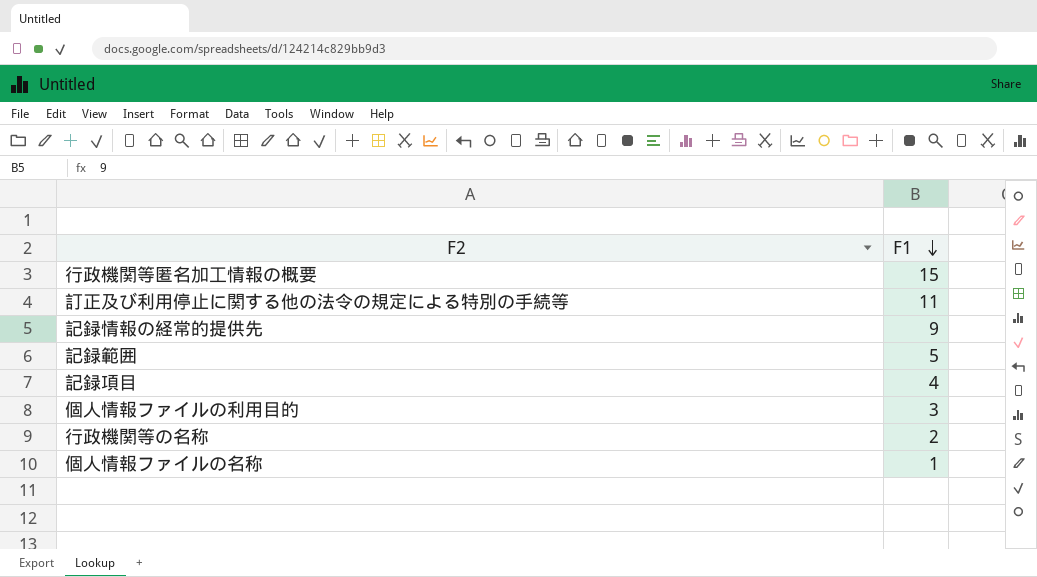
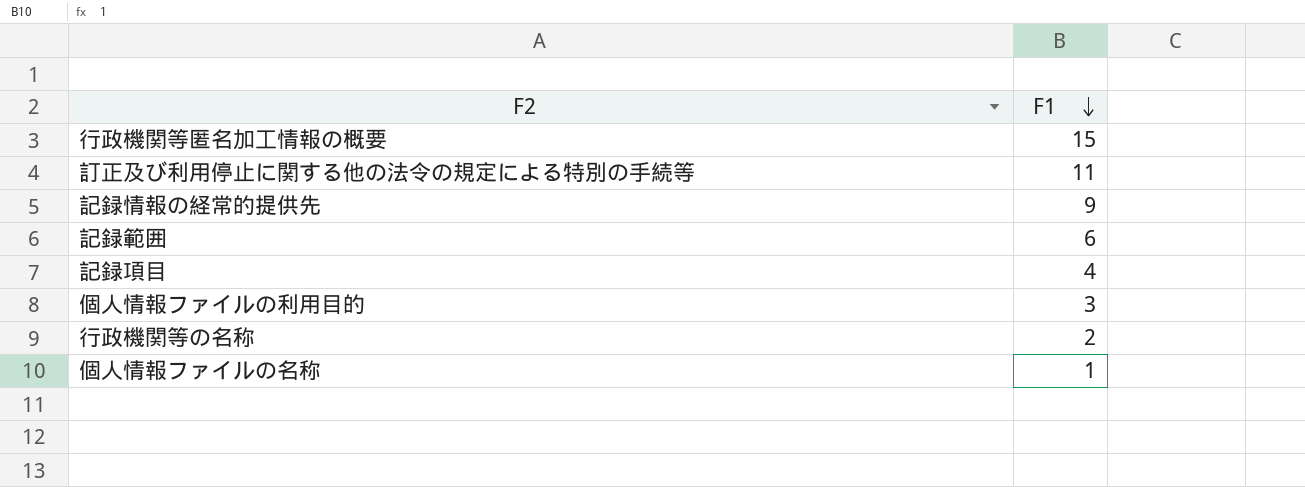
記録範囲 | F1: 5 -> 6

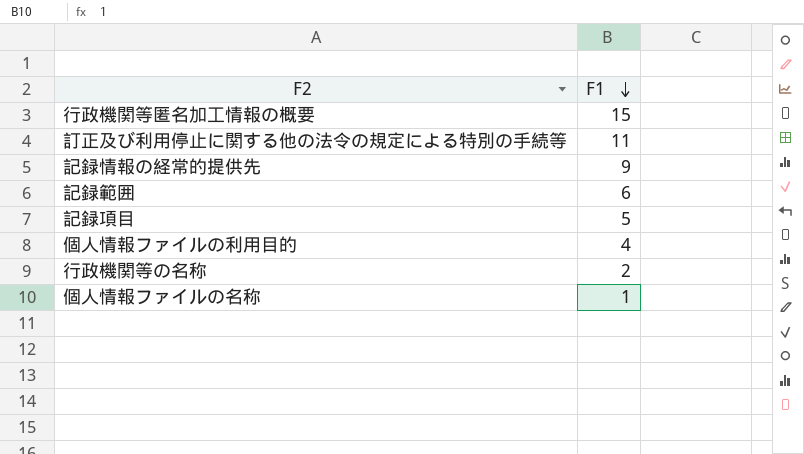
記録項目 | F1: 4 -> 5
個人情報ファイルの利用目的 | F1: 3 -> 4

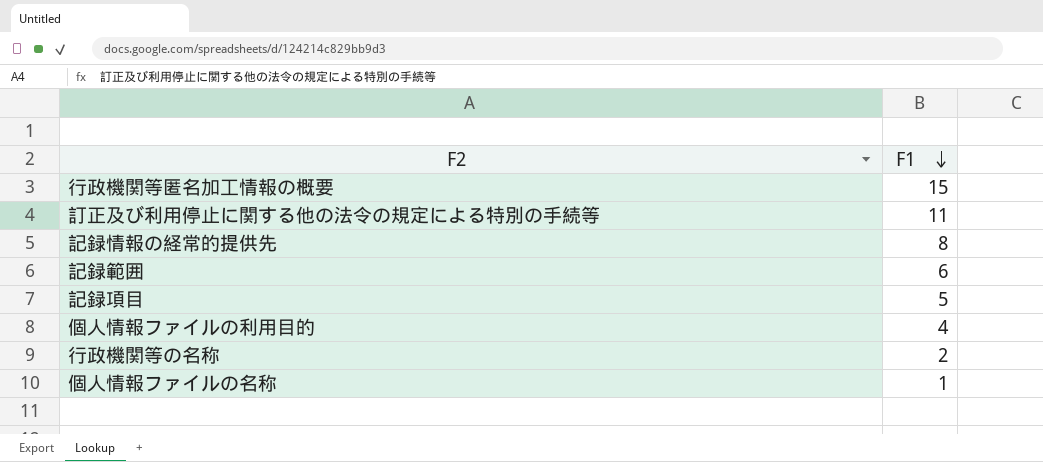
記録情報の経常的提供先 | F1: 9 -> 8

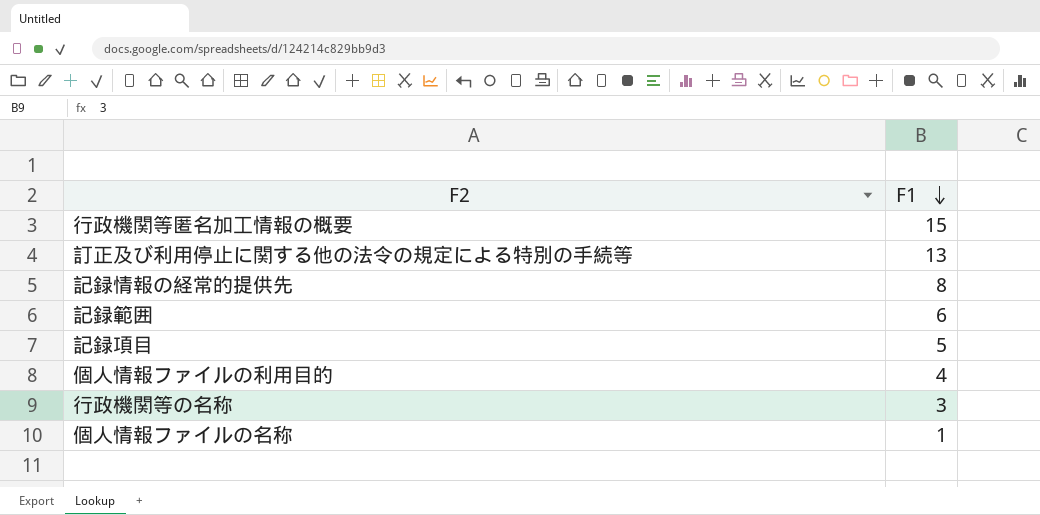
訂正及び利用停止に関する他の法令の規定による特別の手続等 | F1: 11 -> 13
行政機関等の名称 | F1: 2 -> 3

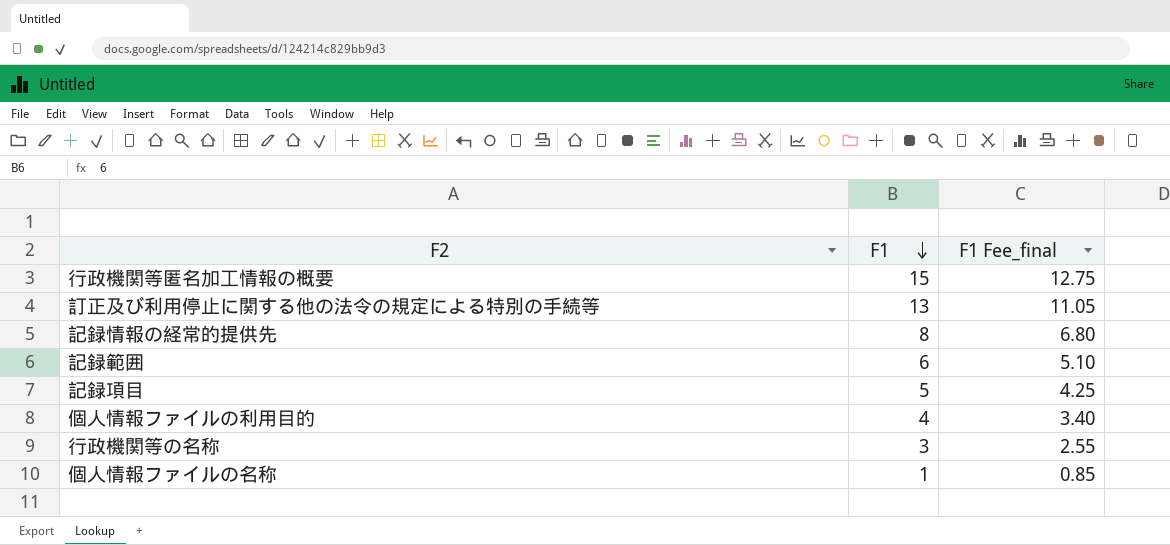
column F1 Fee_final | formula: none -> [F1] * 0.85

